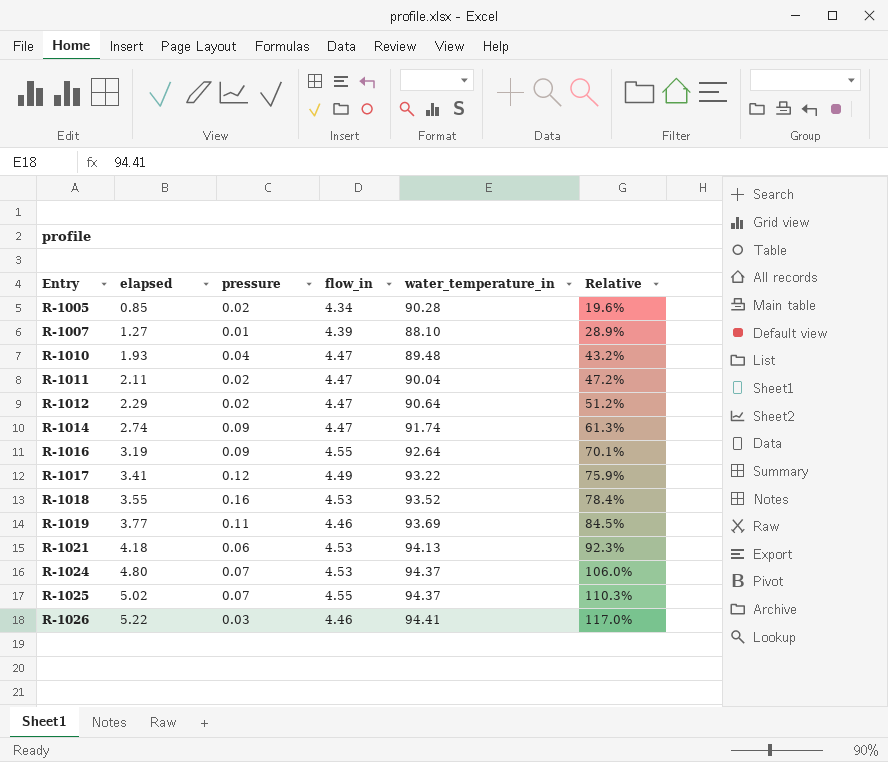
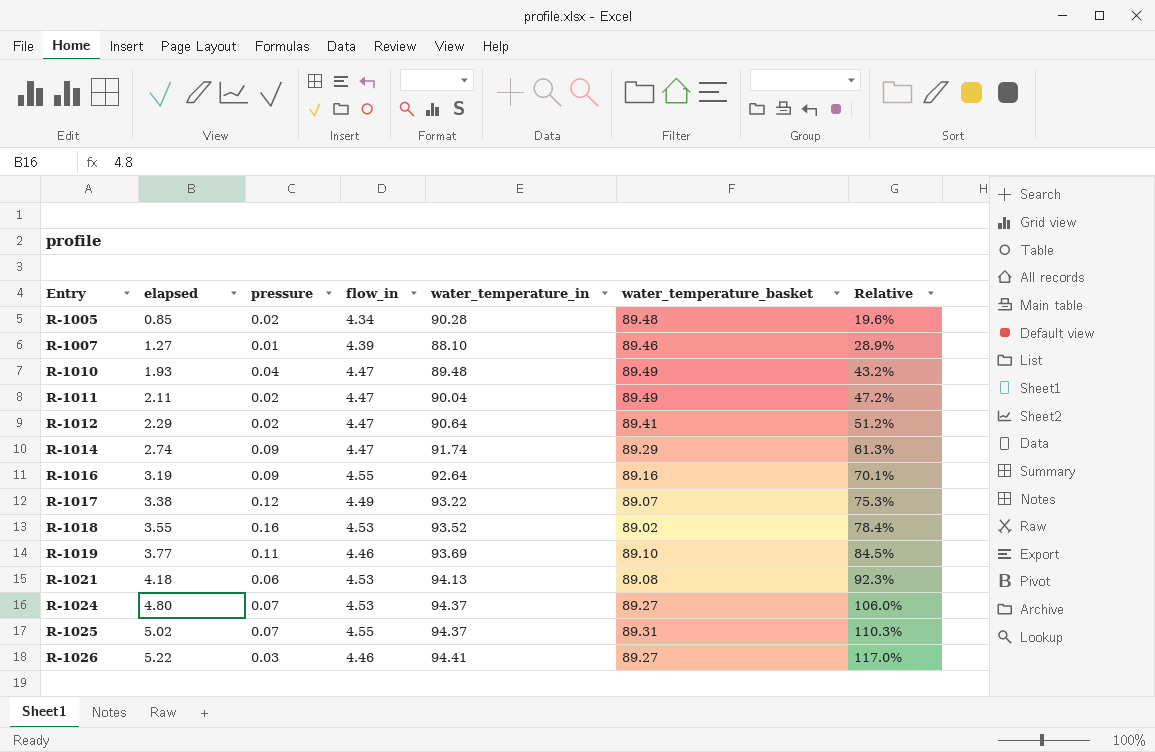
column water_temperature_basket | position: none -> 6
R-1017 | elapsed: 3.41 -> 3.38
R-1017 | Relative: 75.9% -> 75.3%

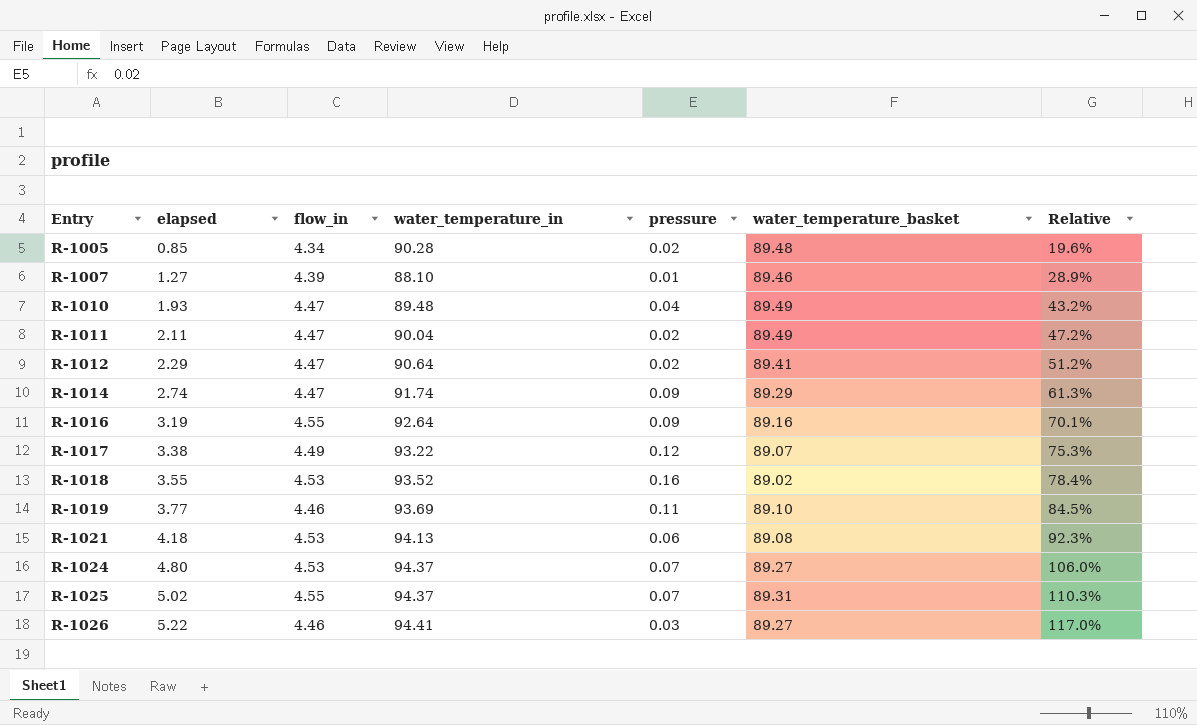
column pressure | position: 3 -> 5

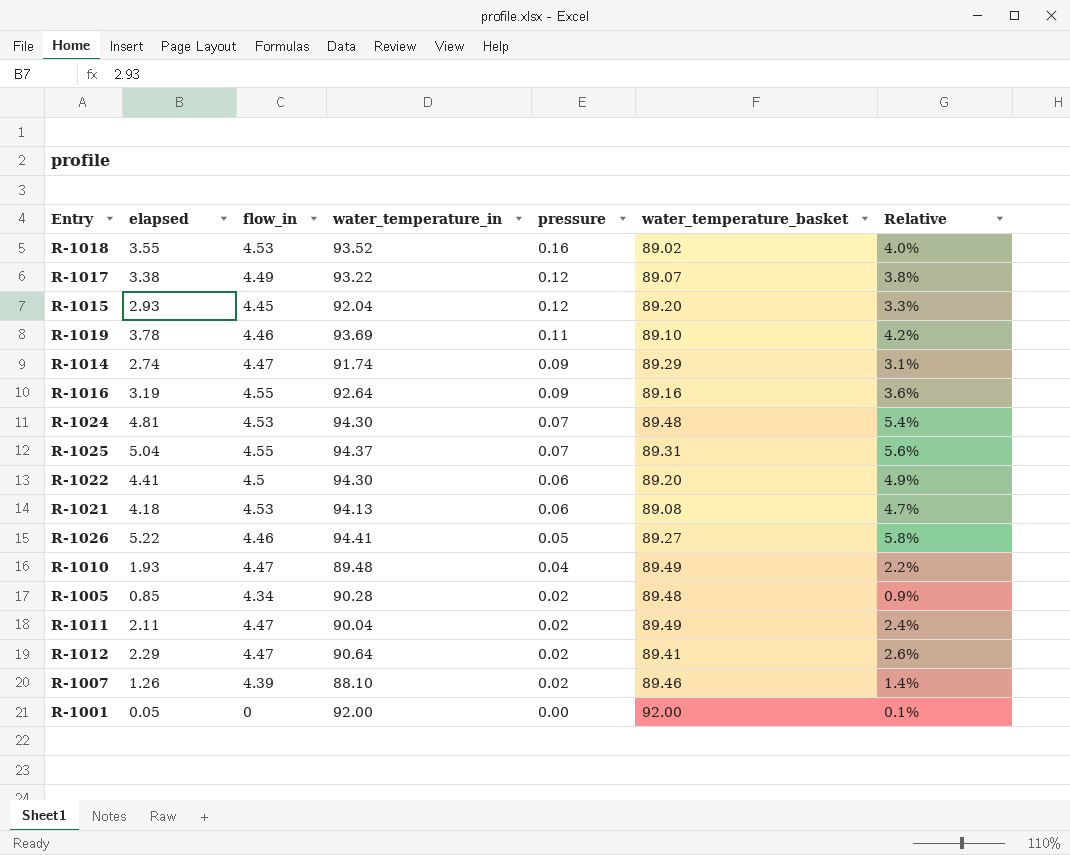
row order: Entry ascending -> pressure descending
column Relative | formula: [elapsed] / [flow_in] -> [elapsed] / [water_temperature_basket]
row R-1015: none -> 2.93 | 4.45 | 92.04 | 0.12 | 89.20 | 3.3%
R-1019 | elapsed: 3.77 -> 3.78
R-1024 | elapsed: 4.80 -> 4.81
R-1024 | water_temperature_in: 94.37 -> 94.30
R-1024 | water_temperature_basket: 89.27 -> 89.48
R-1025 | elapsed: 5.02 -> 5.04
row R-1022: none -> 4.41 | 4.5 | 94.30 | 0.06 | 89.20 | 4.9%
R-1026 | pressure: 0.03 -> 0.05
R-1007 | elapsed: 1.27 -> 1.26
R-1007 | pressure: 0.01 -> 0.02
row R-1001: none -> 0.05 | 0 | 92.00 | 0.00 | 92.00 | 0.1%

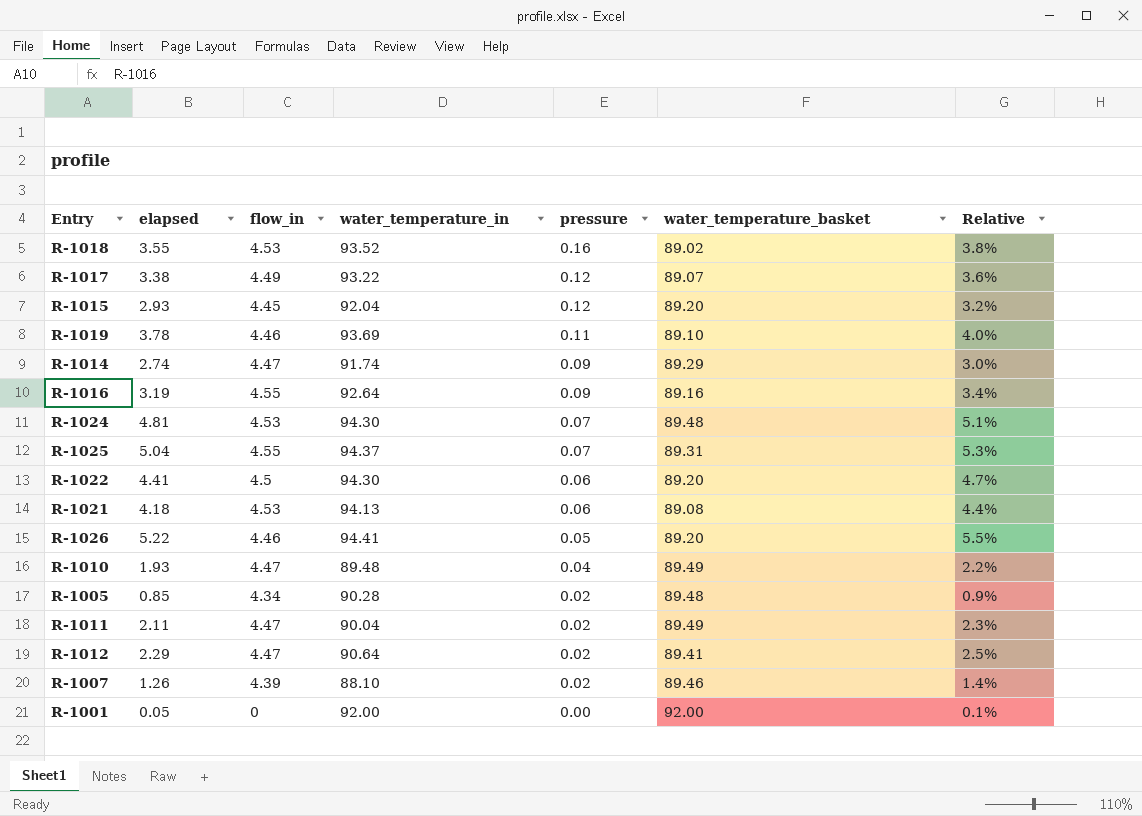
column Relative | formula: [elapsed] / [water_temperature_basket] -> [elapsed] / [water_temperature_in]
R-1026 | water_temperature_basket: 89.27 -> 89.20

